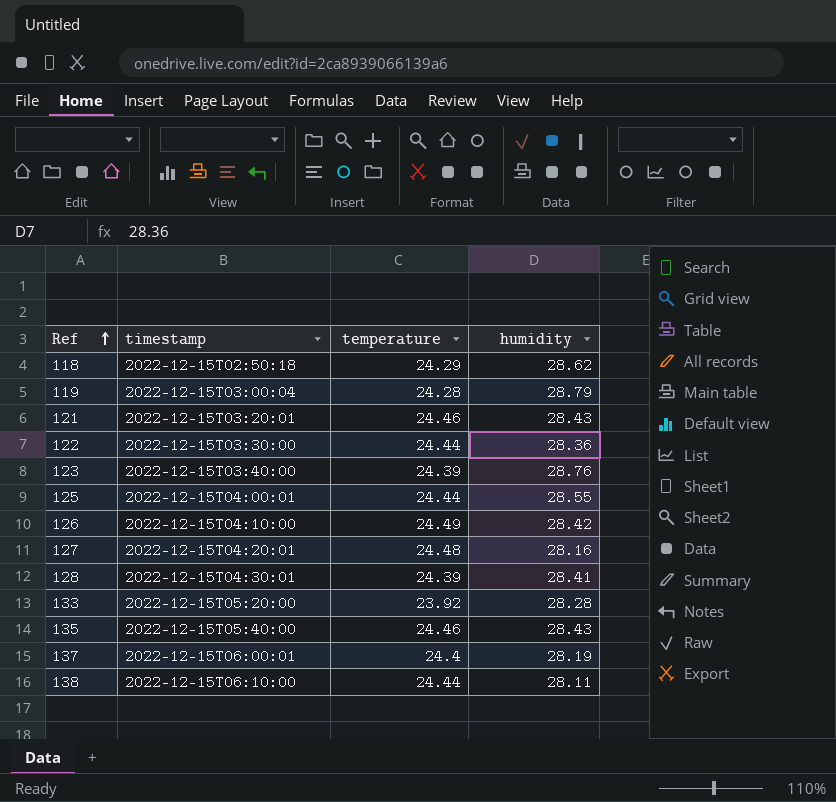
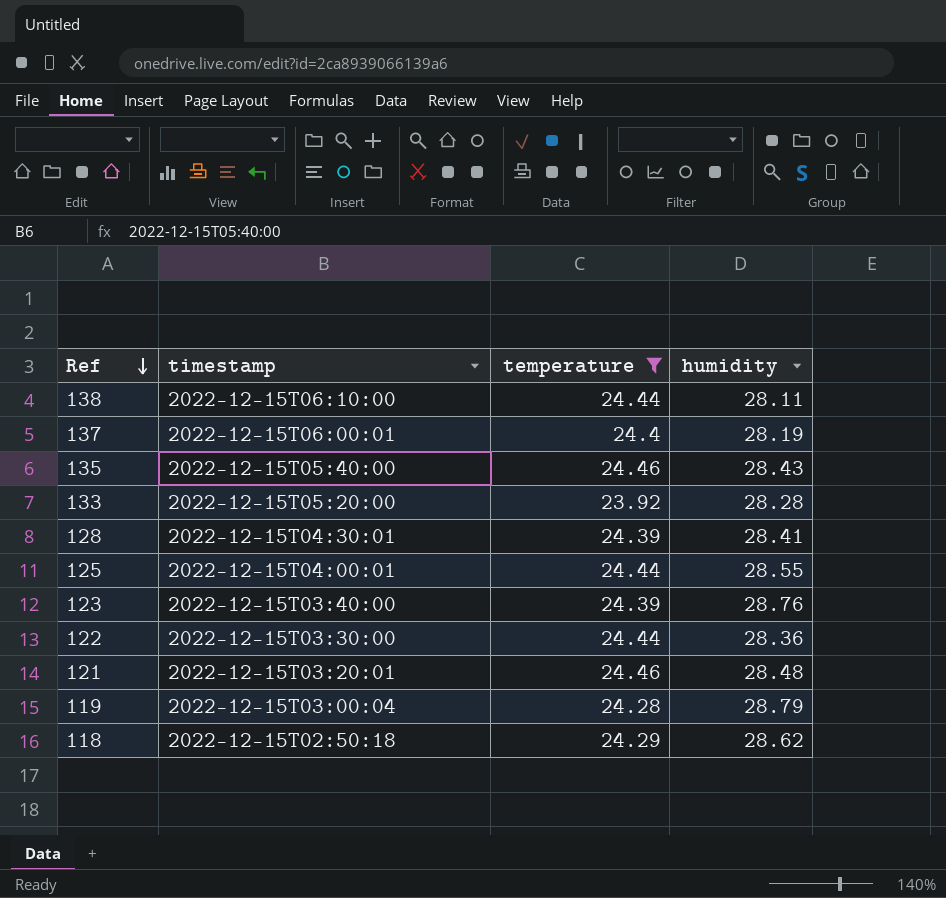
filter: none -> temperature <= 24.46
row order: Ref ascending -> Ref descending
121 | humidity: 28.43 -> 28.48

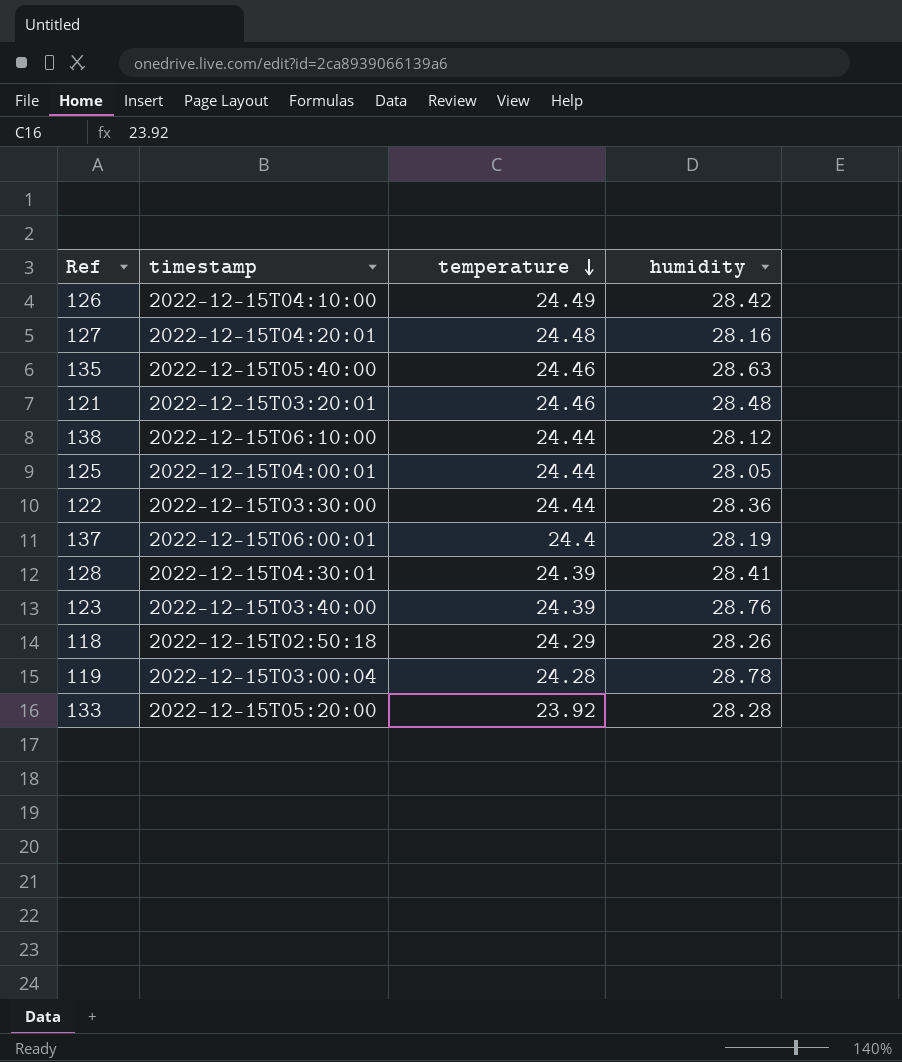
filter: temperature <= 24.46 -> none
row order: Ref descending -> temperature descending
135 | humidity: 28.43 -> 28.63
138 | humidity: 28.11 -> 28.12
125 | humidity: 28.55 -> 28.05
118 | humidity: 28.62 -> 28.26
119 | humidity: 28.79 -> 28.78

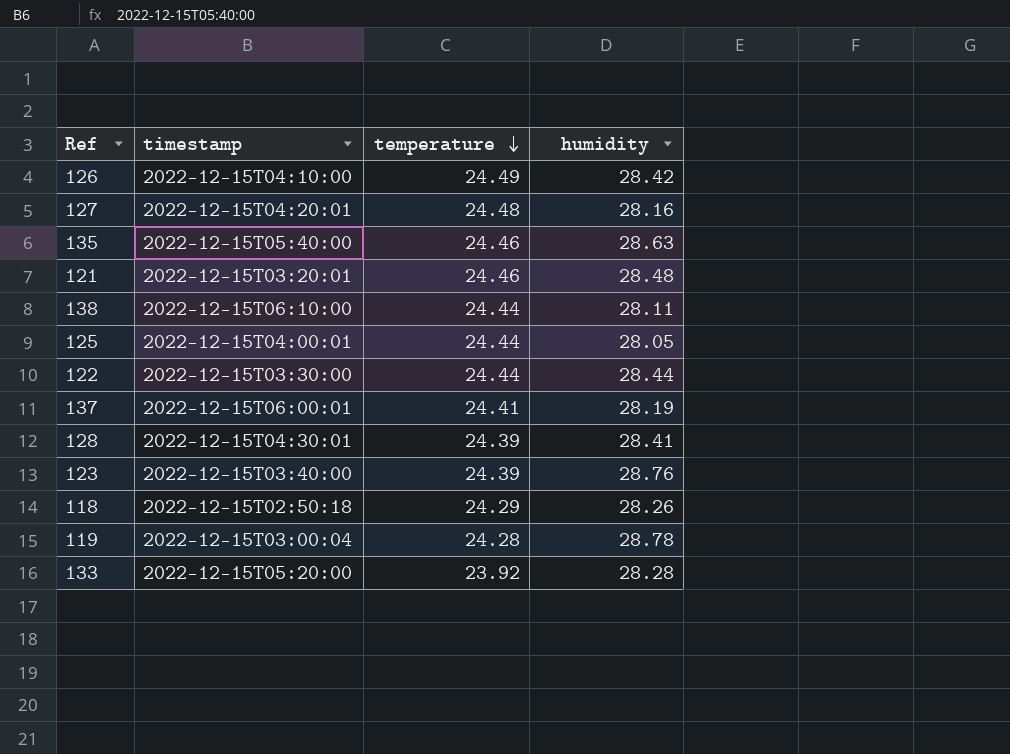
138 | humidity: 28.12 -> 28.11
122 | humidity: 28.36 -> 28.44
137 | temperature: 24.4 -> 24.41

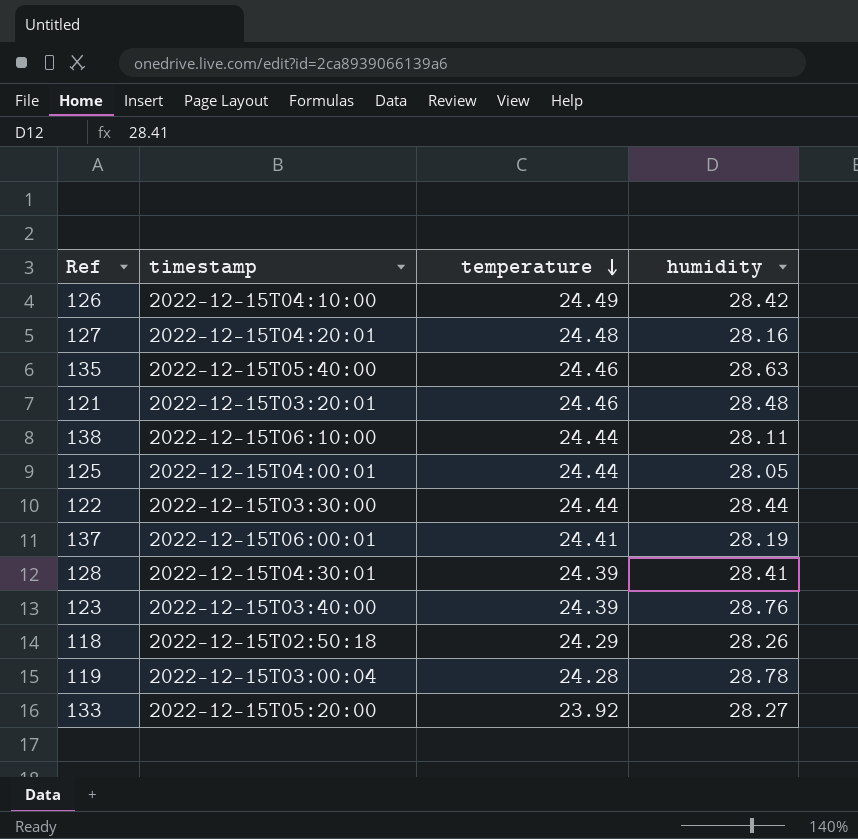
133 | humidity: 28.28 -> 28.27

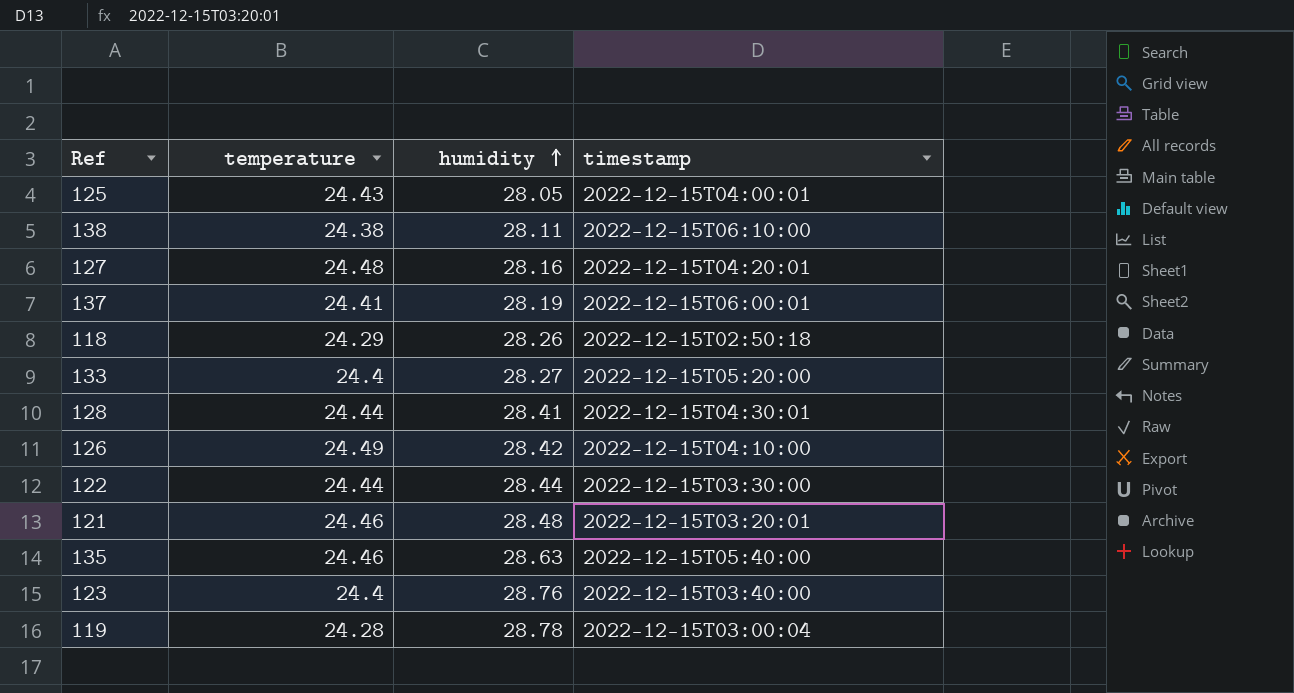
row order: temperature descending -> humidity ascending
column timestamp | position: 2 -> 4
125 | temperature: 24.44 -> 24.43
138 | temperature: 24.44 -> 24.38
133 | temperature: 23.92 -> 24.4
128 | temperature: 24.39 -> 24.44
123 | temperature: 24.39 -> 24.4

